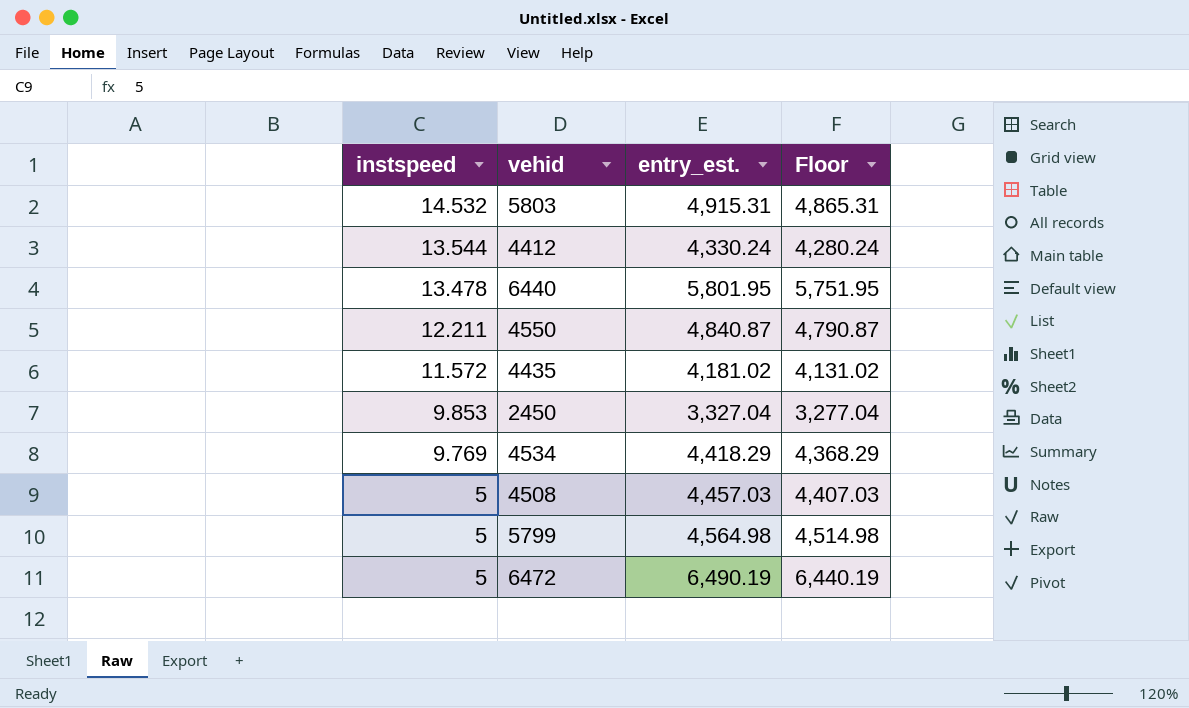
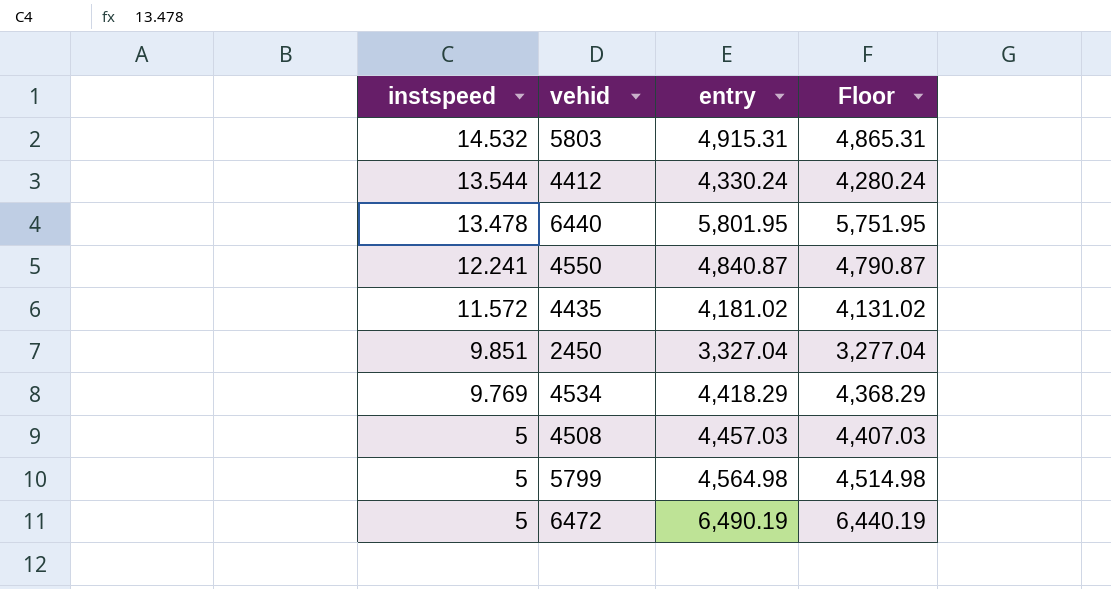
column name: entry_est. -> entry
4550 | instspeed: 12.211 -> 12.241
2450 | instspeed: 9.853 -> 9.851

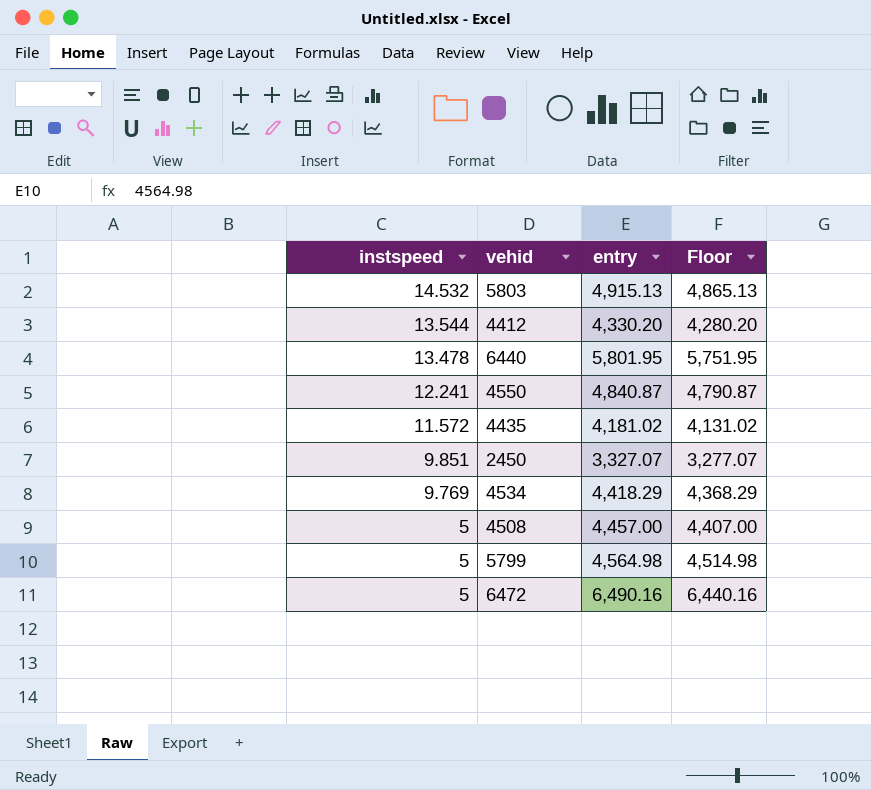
5803 | entry: 4,915.31 -> 4,915.13
5803 | Floor: 4,865.31 -> 4,865.13
4412 | entry: 4,330.24 -> 4,330.20
4412 | Floor: 4,280.24 -> 4,280.20
2450 | entry: 3,327.04 -> 3,327.07
2450 | Floor: 3,277.04 -> 3,277.07
4508 | entry: 4,457.03 -> 4,457.00
4508 | Floor: 4,407.03 -> 4,407.00
6472 | entry: 6,490.19 -> 6,490.16
6472 | Floor: 6,440.19 -> 6,440.16

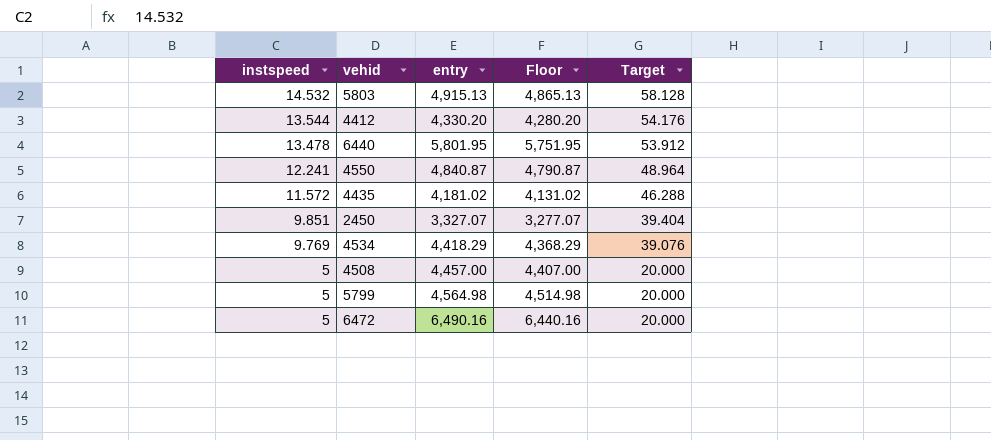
column Target | formula: none -> [instspeed] * 4

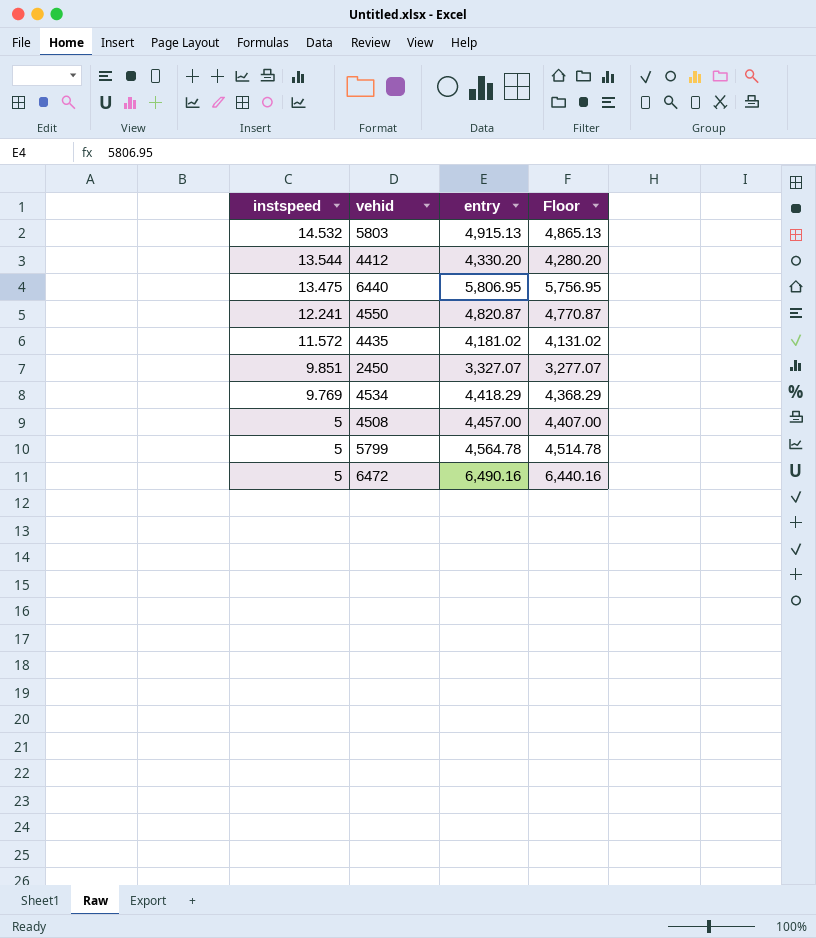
column Target | formula: [instspeed] * 4 -> none
6440 | instspeed: 13.478 -> 13.475
6440 | entry: 5,801.95 -> 5,806.95
6440 | Floor: 5,751.95 -> 5,756.95
4550 | entry: 4,840.87 -> 4,820.87
4550 | Floor: 4,790.87 -> 4,770.87
5799 | entry: 4,564.98 -> 4,564.78
5799 | Floor: 4,514.98 -> 4,514.78

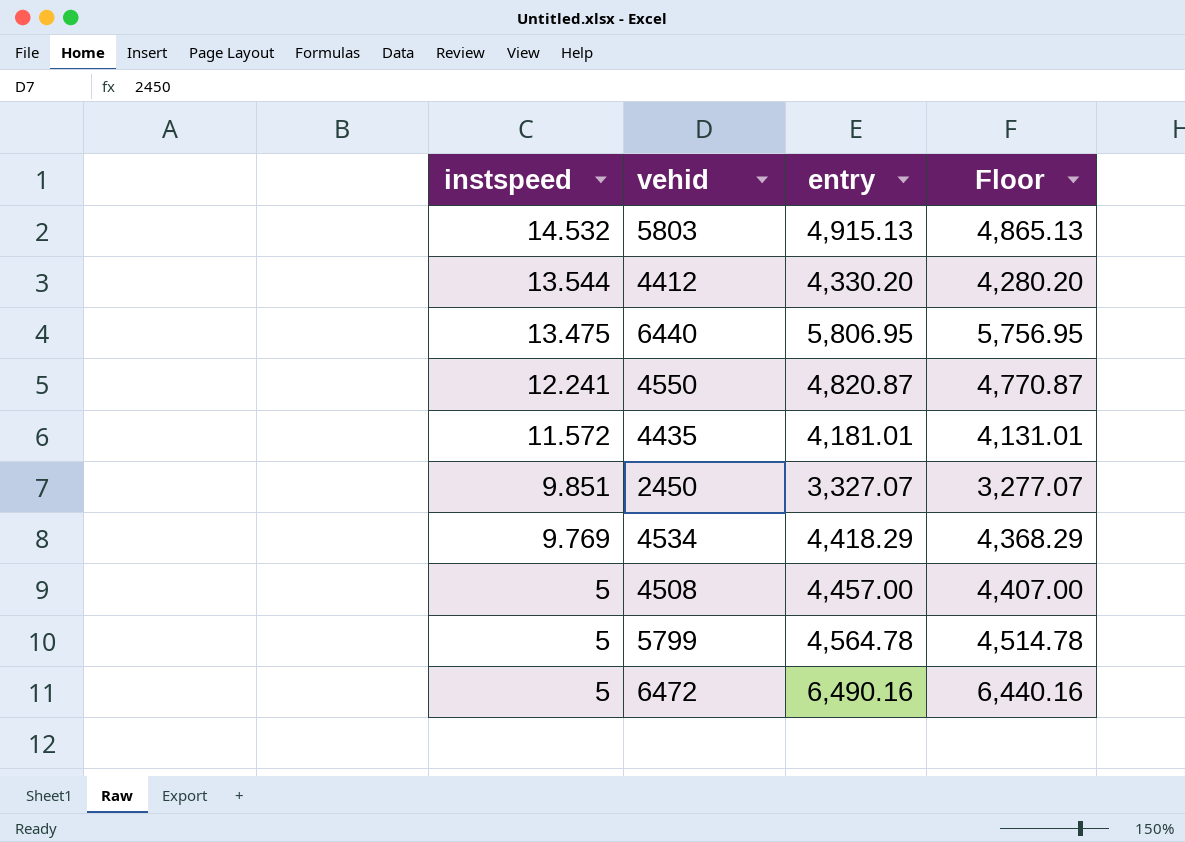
4435 | entry: 4,181.02 -> 4,181.01
4435 | Floor: 4,131.02 -> 4,131.01

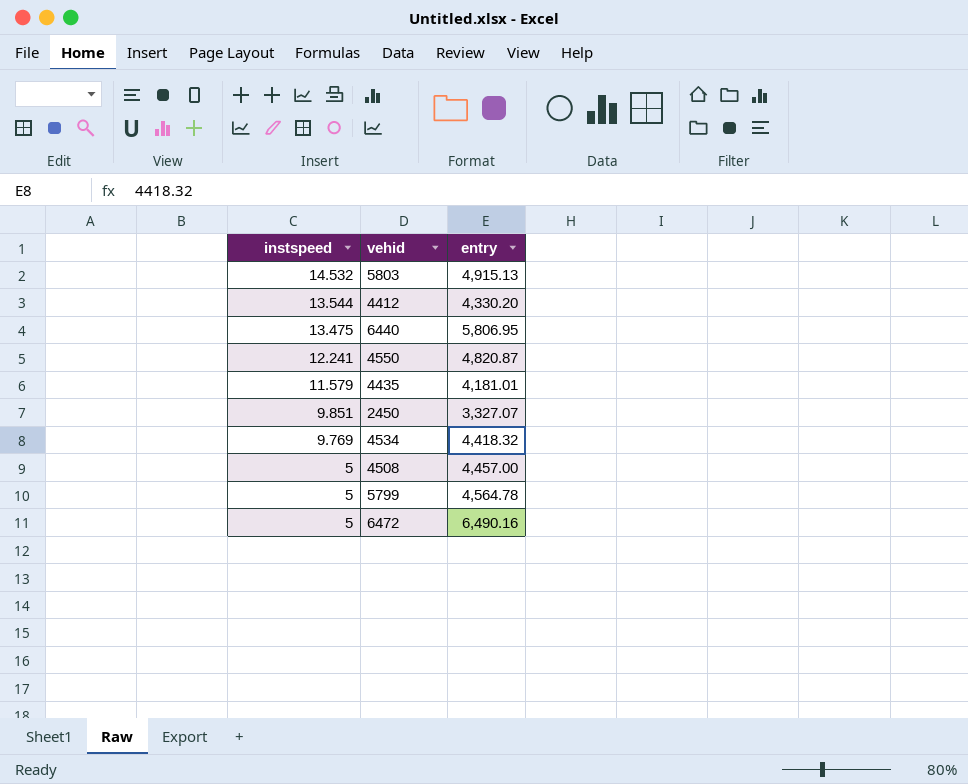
column Floor | formula: [entry] - 50 -> none
4435 | instspeed: 11.572 -> 11.579
4534 | entry: 4,418.29 -> 4,418.32

